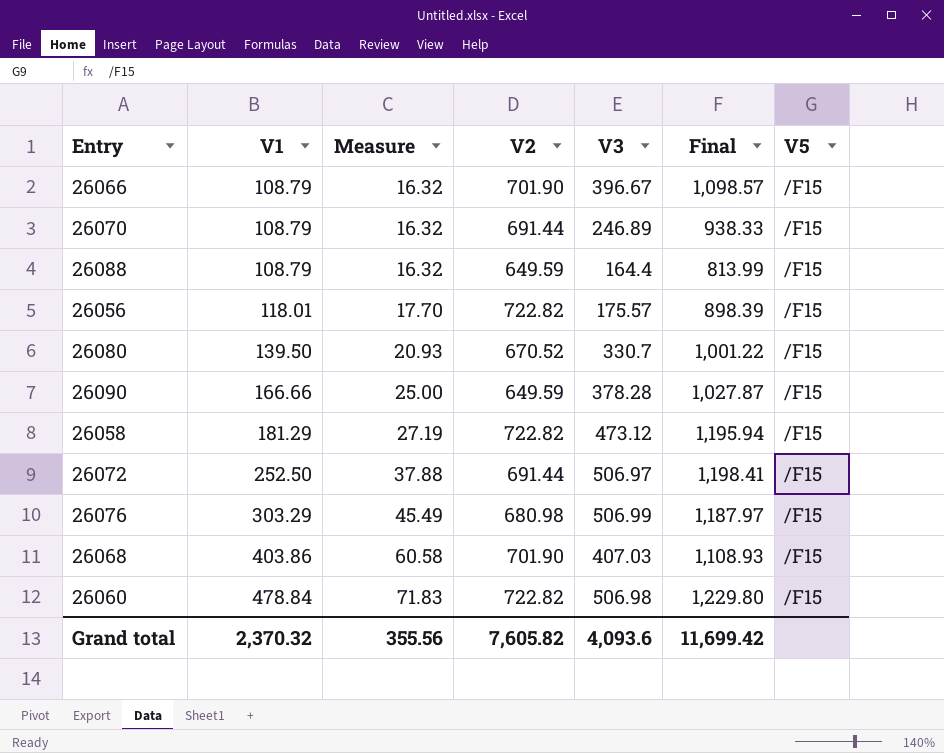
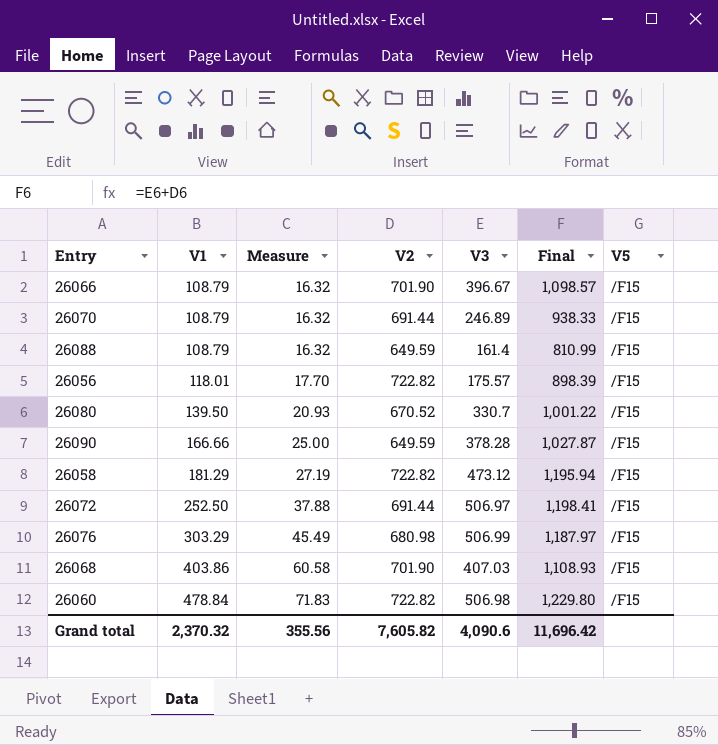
26088 | V3: 164.4 -> 161.4
26088 | Final: 813.99 -> 810.99
Grand total | V3: 4,093.6 -> 4,090.6
Grand total | Final: 11,699.42 -> 11,696.42

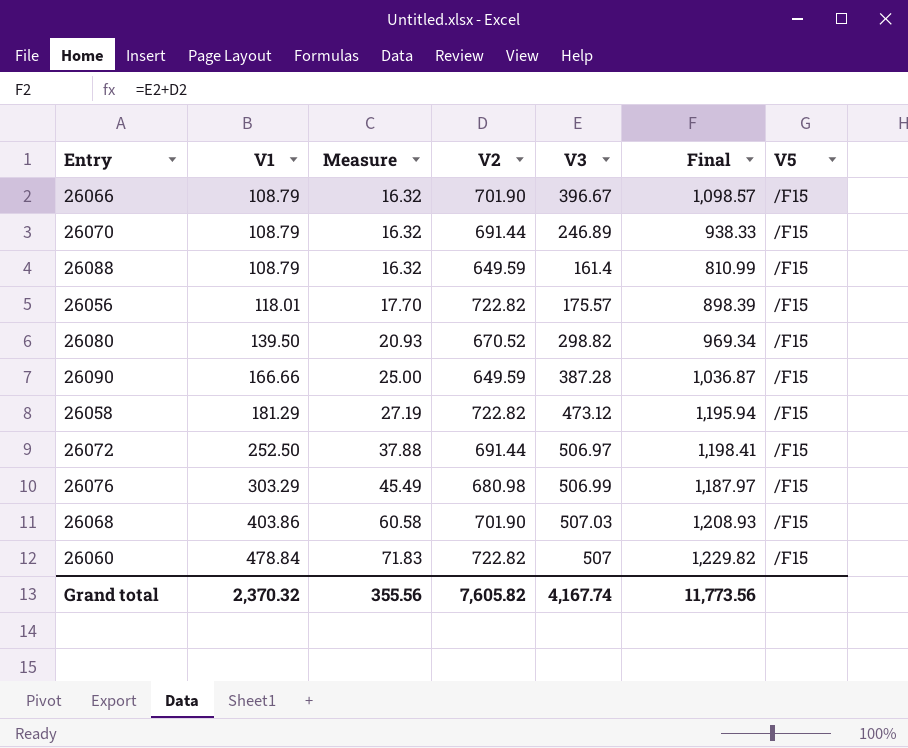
26080 | V3: 330.7 -> 298.82
26080 | Final: 1,001.22 -> 969.34
26090 | V3: 378.28 -> 387.28
26090 | Final: 1,027.87 -> 1,036.87
26068 | V3: 407.03 -> 507.03
26068 | Final: 1,108.93 -> 1,208.93
26060 | V3: 506.98 -> 507
26060 | Final: 1,229.80 -> 1,229.82
Grand total | V3: 4,090.6 -> 4,167.74
Grand total | Final: 11,696.42 -> 11,773.56

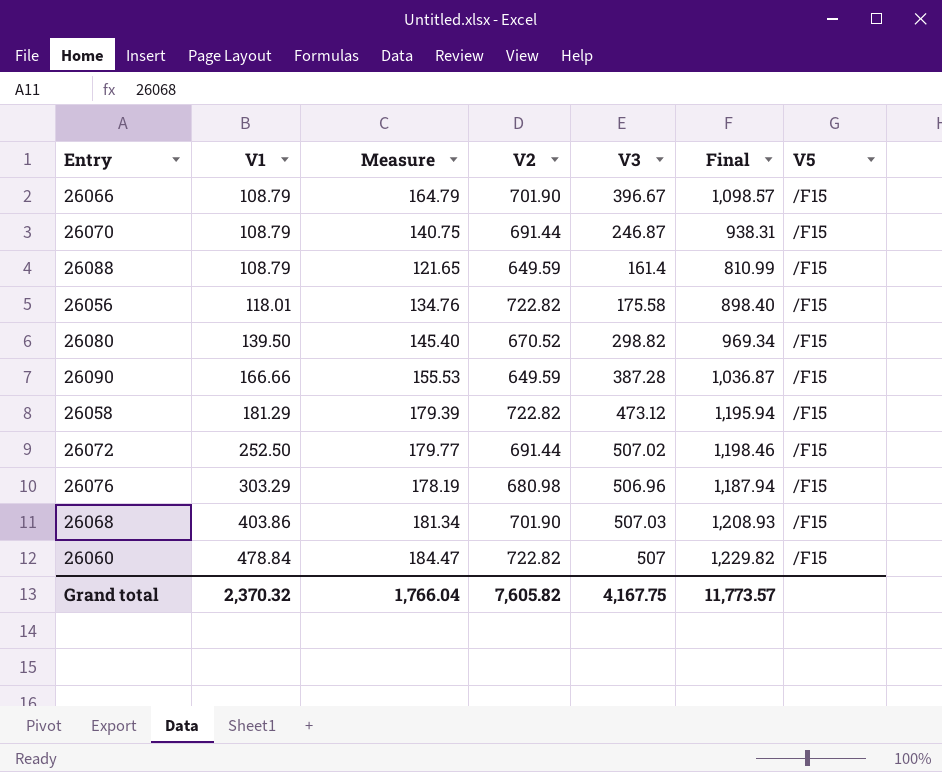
column Measure | formula: [V1] * 0.15 -> [Final] * 0.15
26070 | V3: 246.89 -> 246.87
26070 | Final: 938.33 -> 938.31
26056 | V3: 175.57 -> 175.58
26056 | Final: 898.39 -> 898.40
26072 | V3: 506.97 -> 507.02
26072 | Final: 1,198.41 -> 1,198.46
26076 | V3: 506.99 -> 506.96
26076 | Final: 1,187.97 -> 1,187.94
Grand total | Measure: 355.56 -> 1,766.04
Grand total | V3: 4,167.74 -> 4,167.75
Grand total | Final: 11,773.56 -> 11,773.57

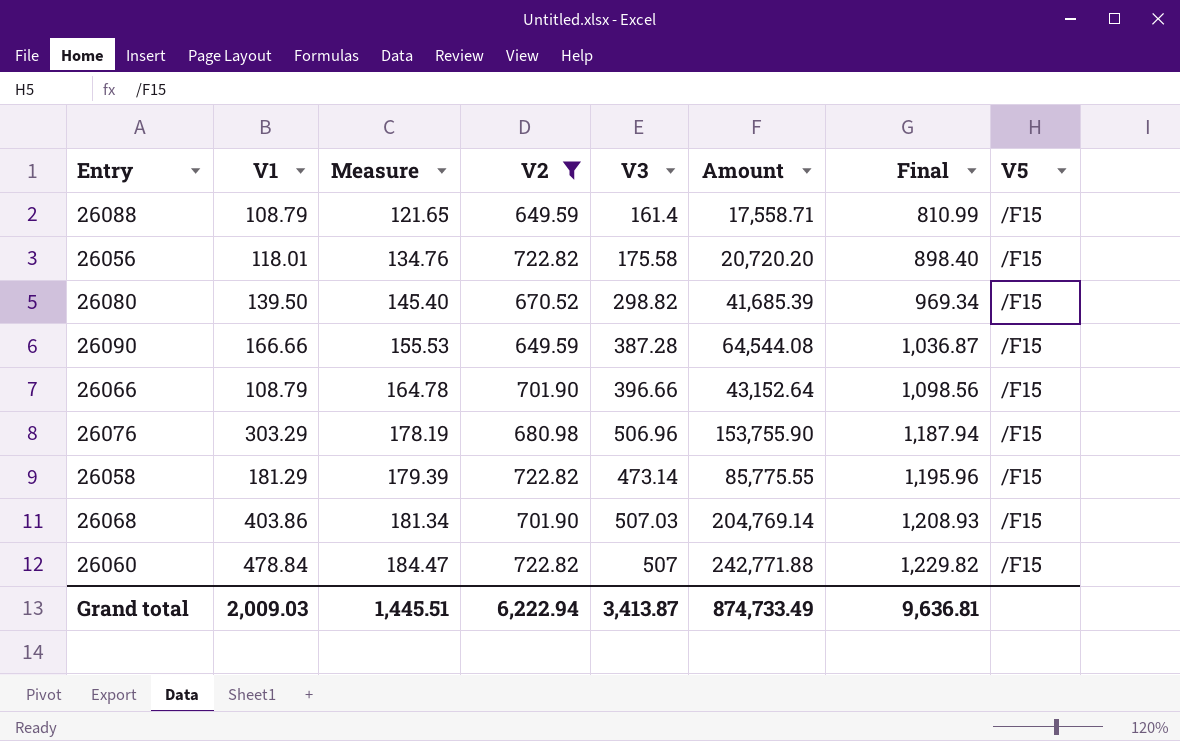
filter: none -> V2 != 691.44
row order: V1 ascending -> Measure ascending
column Amount | formula: none -> [V1] * [V3]
26066 | Measure: 164.79 -> 164.78
26066 | V3: 396.67 -> 396.66
26066 | Final: 1,098.57 -> 1,098.56
26058 | V3: 473.12 -> 473.14
26058 | Final: 1,195.94 -> 1,195.96
Grand total | V1: 2,370.32 -> 2,009.03
Grand total | Measure: 1,766.04 -> 1,445.51
Grand total | V2: 7,605.82 -> 6,222.94
Grand total | V3: 4,167.75 -> 3,413.87
Grand total | Final: 11,773.57 -> 9,636.81

